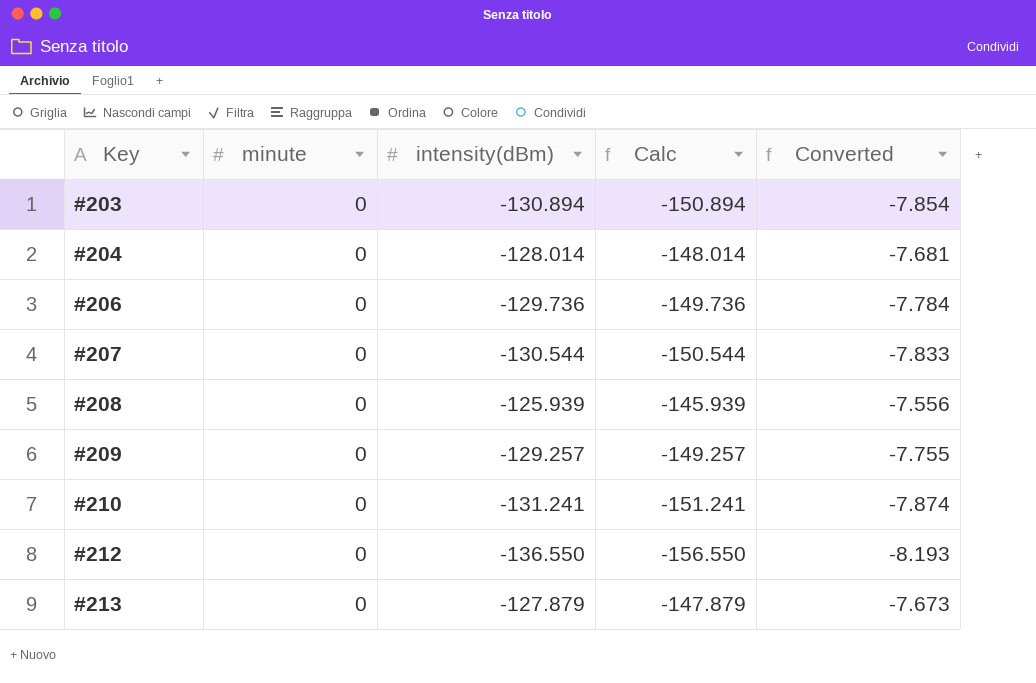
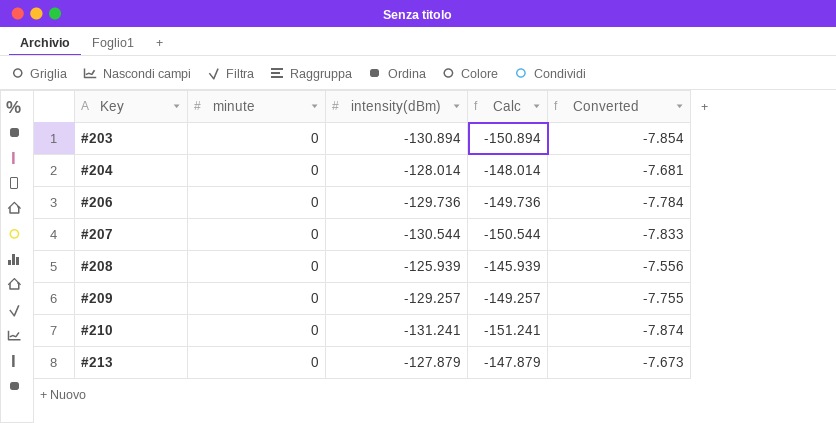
row #212: 0 | -136.550 | -156.550 | -8.193 -> none

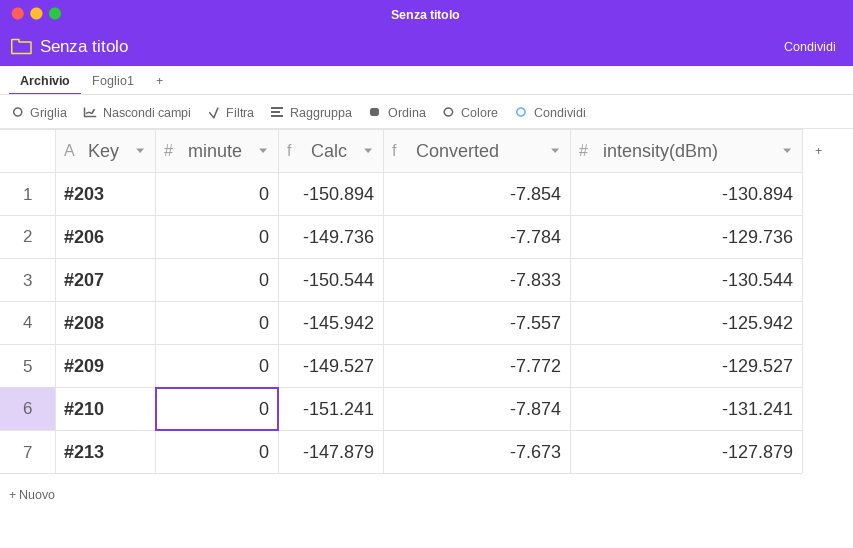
column intensity(dBm) | position: 3 -> 5
row #204: 0 | -128.014 | -148.014 | -7.681 -> none
#208 | Calc: -145.939 -> -145.942
#208 | Converted: -7.556 -> -7.557
#208 | intensity(dBm): -125.939 -> -125.942
#209 | Calc: -149.257 -> -149.527
#209 | Converted: -7.755 -> -7.772
#209 | intensity(dBm): -129.257 -> -129.527

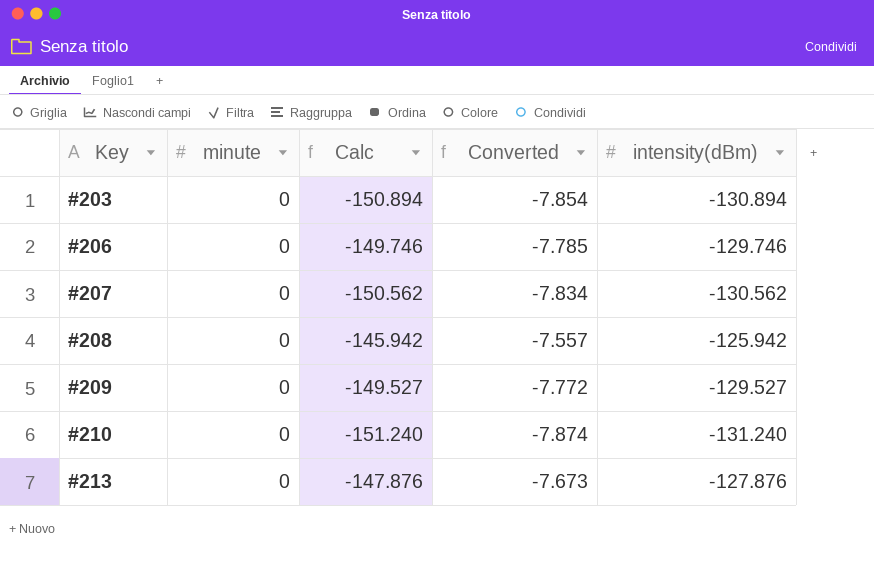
#206 | Calc: -149.736 -> -149.746
#206 | Converted: -7.784 -> -7.785
#206 | intensity(dBm): -129.736 -> -129.746
#207 | Calc: -150.544 -> -150.562
#207 | Converted: -7.833 -> -7.834
#207 | intensity(dBm): -130.544 -> -130.562
#210 | Calc: -151.241 -> -151.240
#210 | intensity(dBm): -131.241 -> -131.240
#213 | Calc: -147.879 -> -147.876
#213 | intensity(dBm): -127.879 -> -127.876

